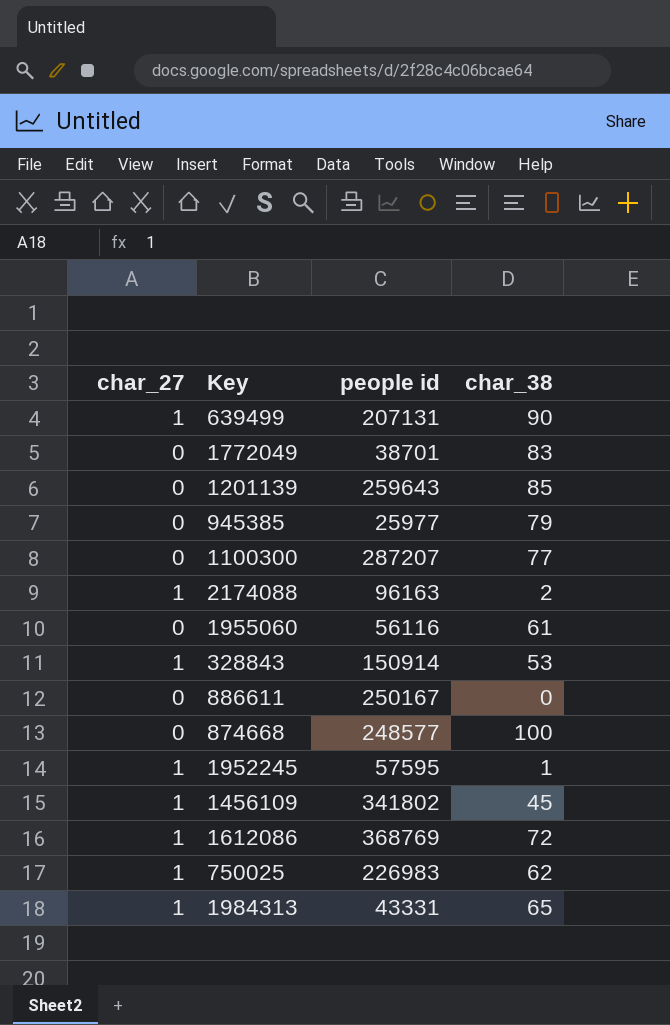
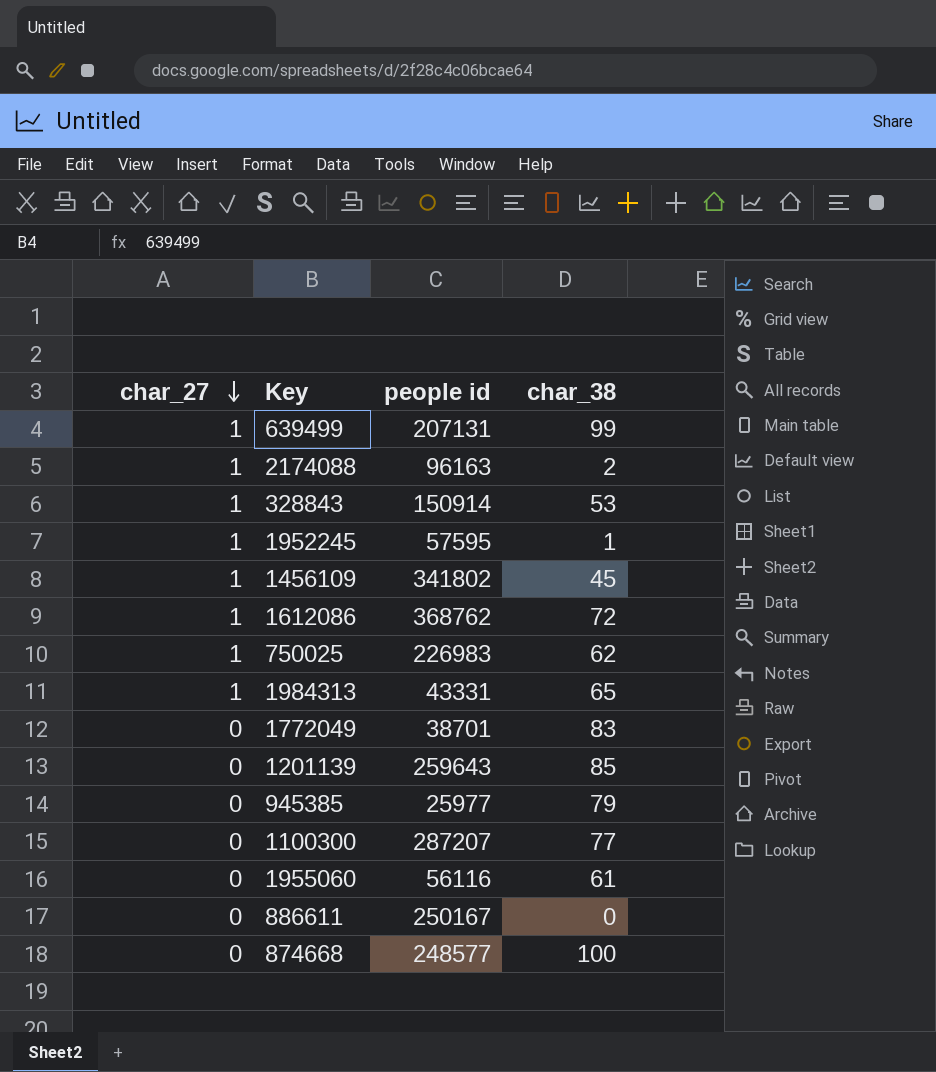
row order: none -> char_27 descending
639499 | char_38: 90 -> 99
1612086 | people id: 368769 -> 368762

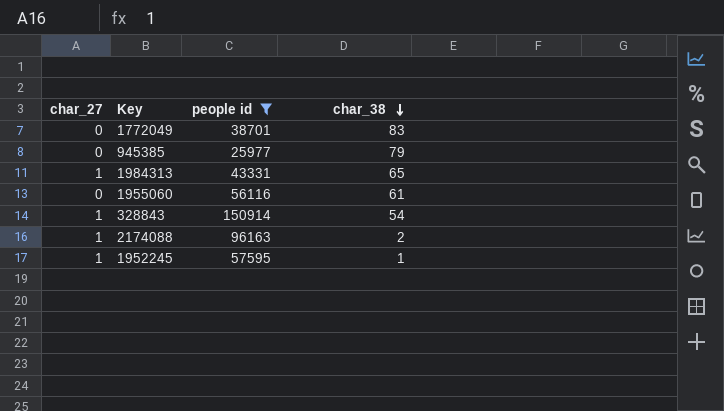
filter: none -> people id <= 150914
row order: char_27 descending -> char_38 descending
328843 | char_38: 53 -> 54

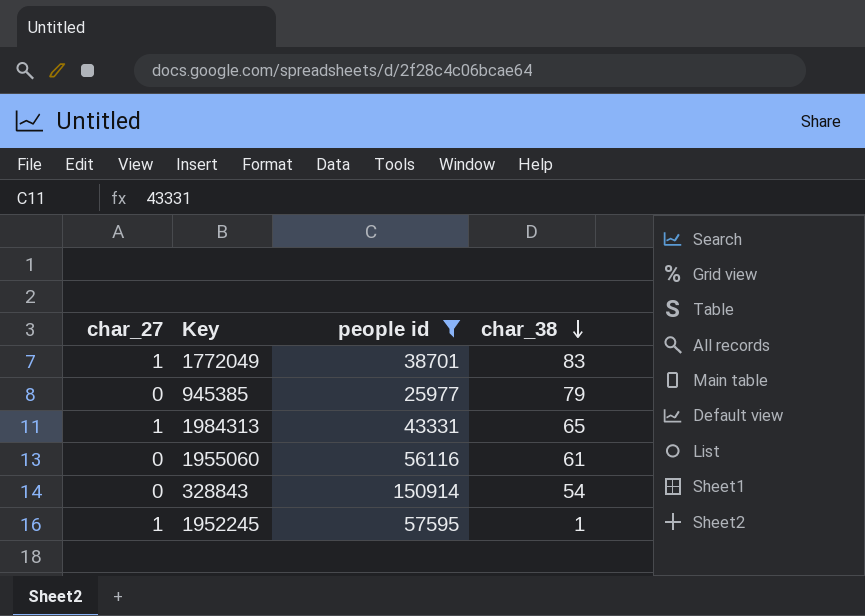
row 2174088: 1 | 96163 | 2 -> none
1772049 | char_27: 0 -> 1
328843 | char_27: 1 -> 0

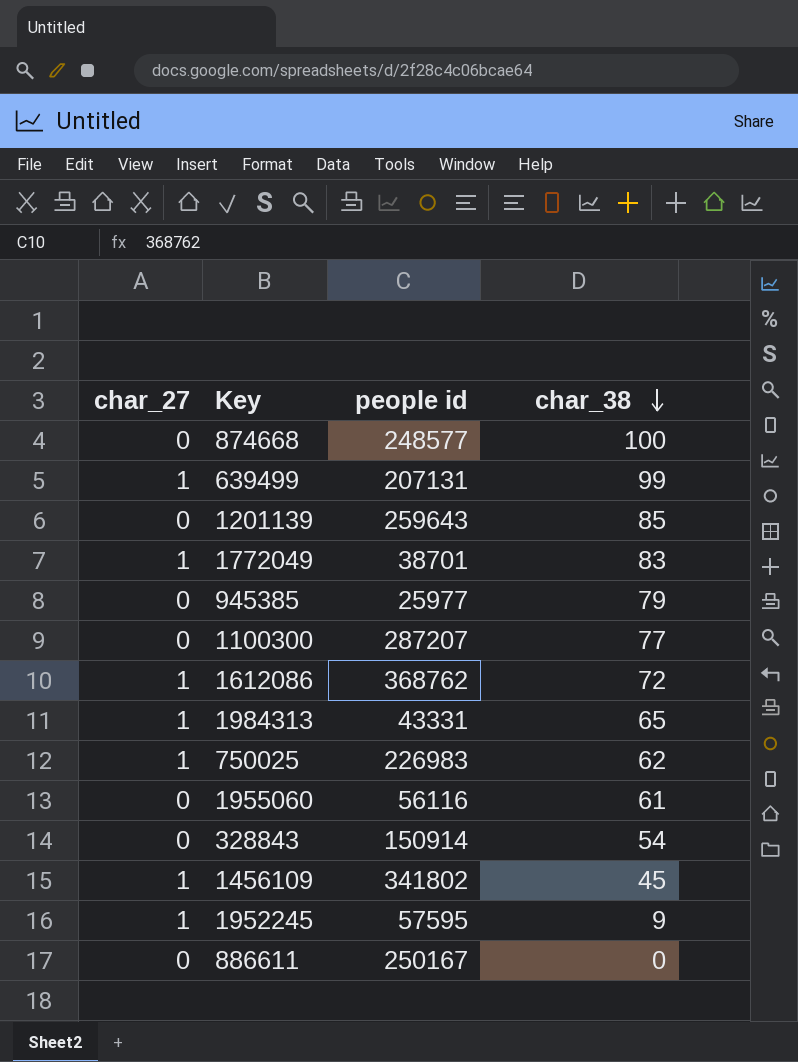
filter: people id <= 150914 -> none
1952245 | char_38: 1 -> 9

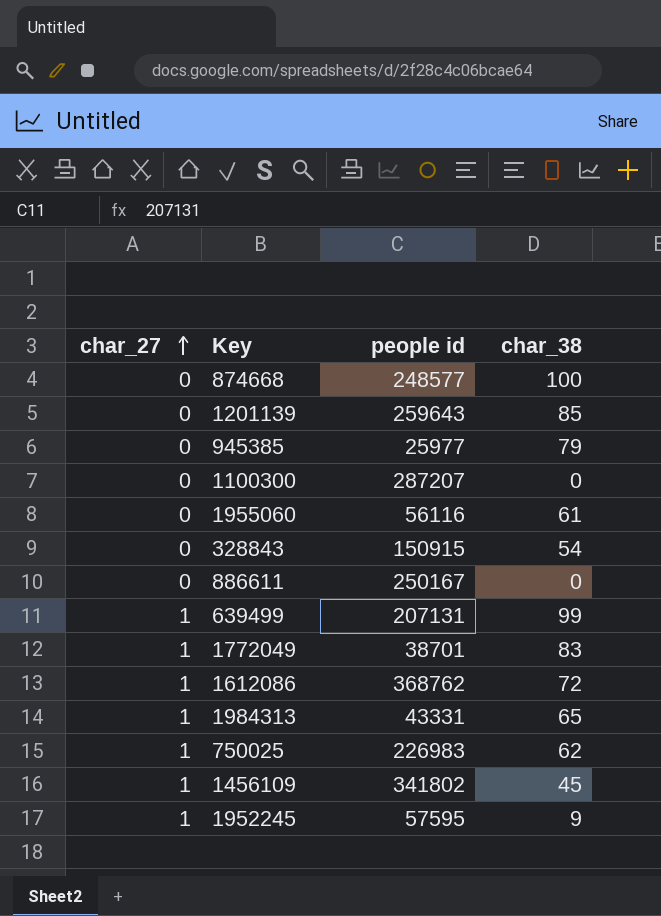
row order: char_38 descending -> char_27 ascending
1100300 | char_38: 77 -> 0
328843 | people id: 150914 -> 150915

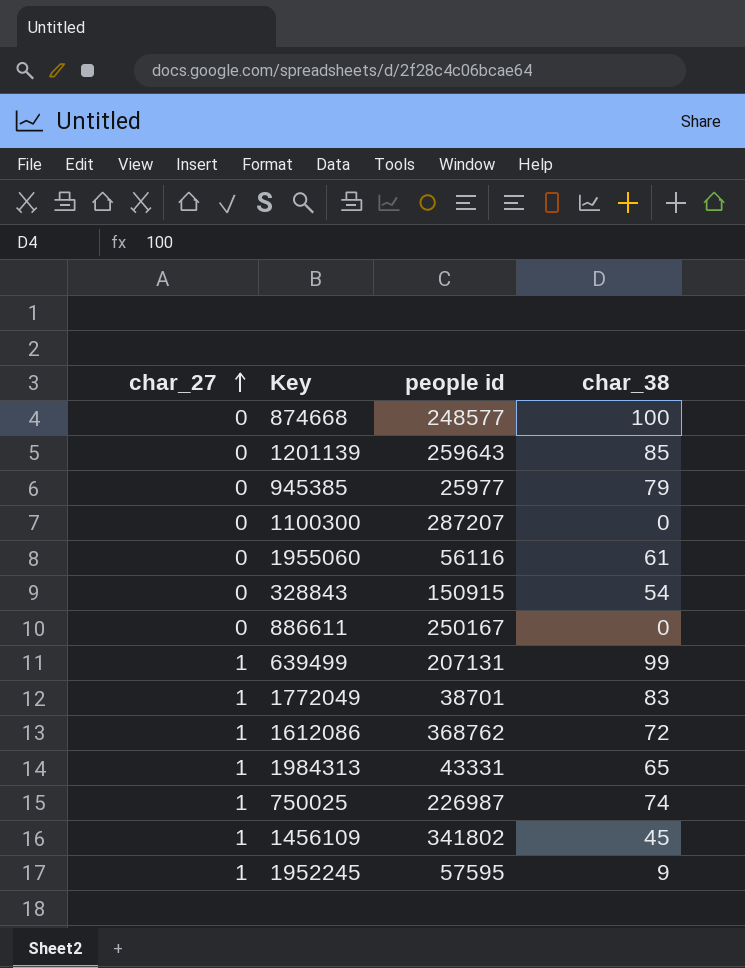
750025 | people id: 226983 -> 226987
750025 | char_38: 62 -> 74

